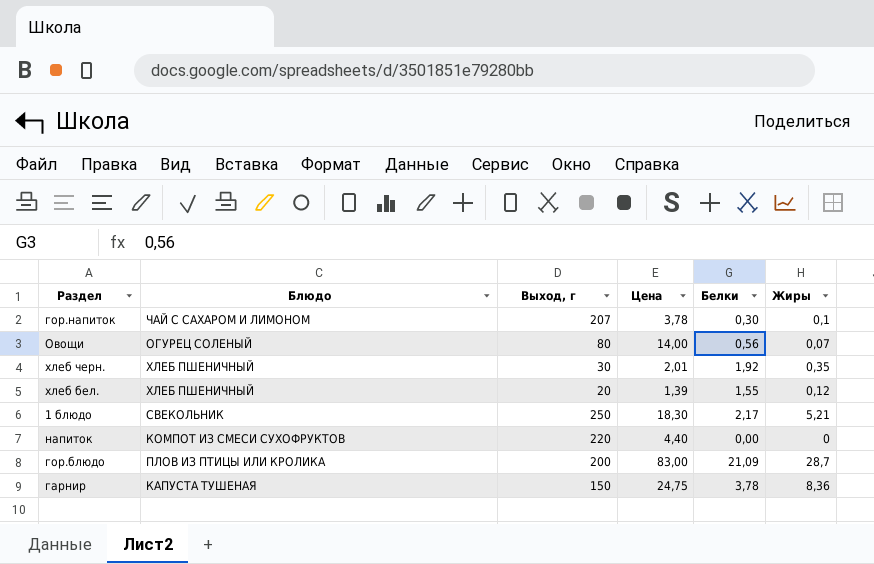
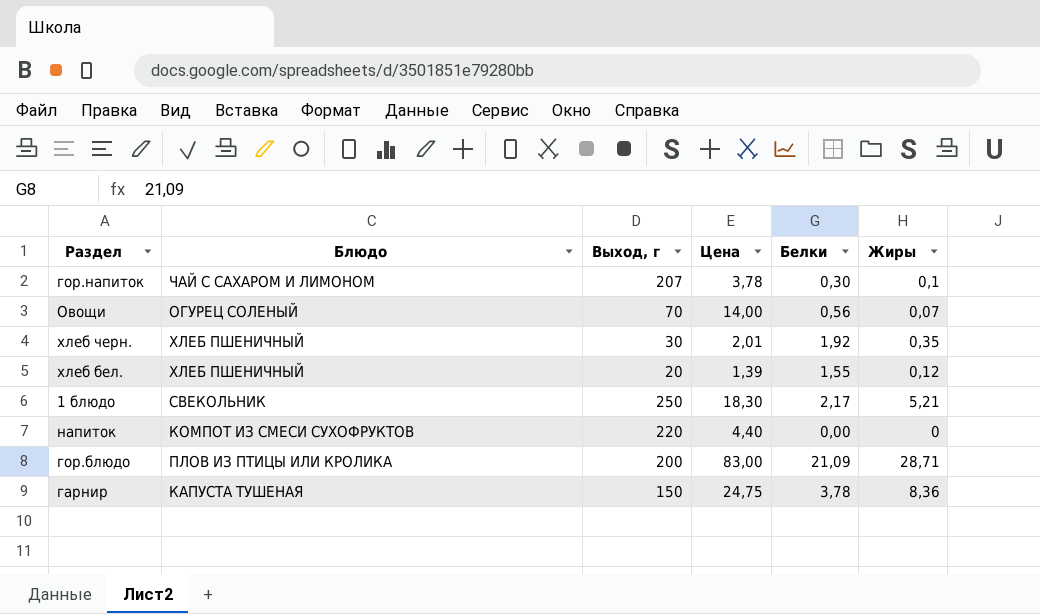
Овощи | Выход, г: 80 -> 70
гор.блюдо | Жиры: 28,7 -> 28,71

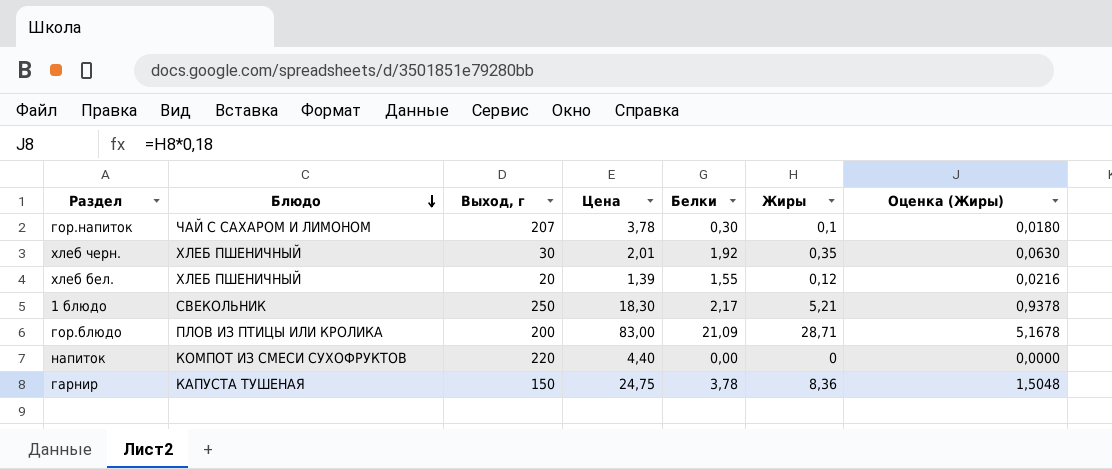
row order: none -> Блюдо descending
column Оценка (Жиры) | formula: none -> [Жиры] * 0,18
row Овощи: ОГУРЕЦ СОЛЕНЫЙ | 70 | 14,00 | 0,56 | 0,07 -> none

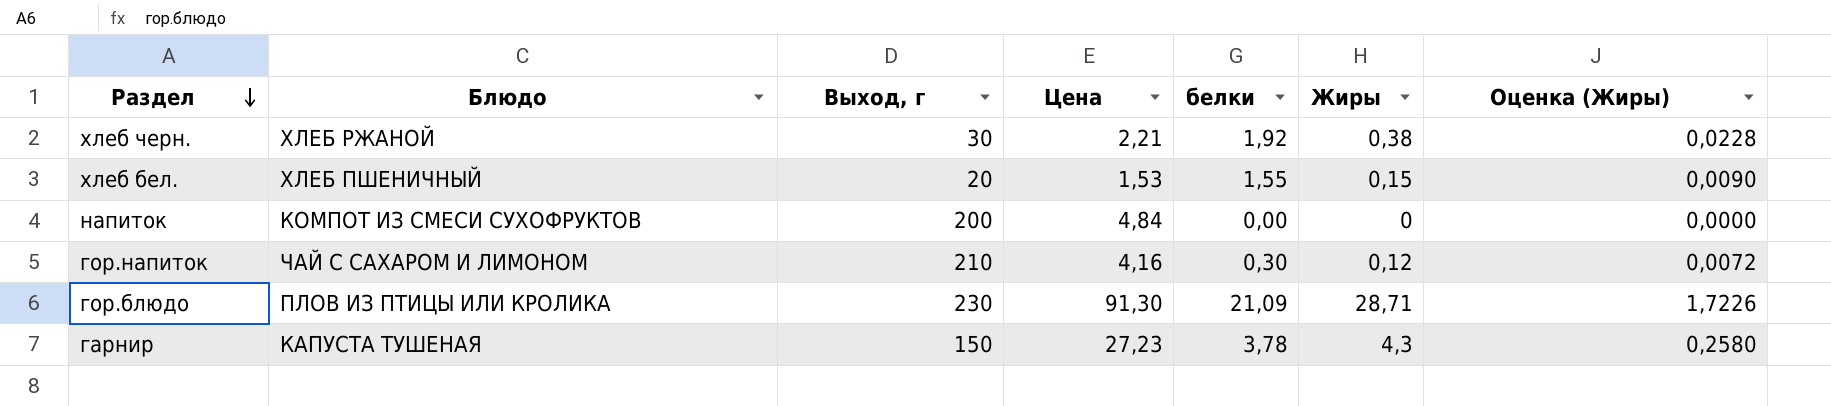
row order: Блюдо descending -> Раздел descending
column name: Белки -> белки
column Оценка (Жиры) | formula: [Жиры] * 0,18 -> [Жиры] * 0,06
row 1 блюдо: СВЕКОЛЬНИК | 250 | 18,30 | 2,17 | 5,21 | 0,9378 -> none
хлеб черн. | Блюдо: ХЛЕБ ПШЕНИЧНЫЙ -> ХЛЕБ РЖАНОЙ
хлеб черн. | Цена: 2,01 -> 2,21
хлеб черн. | Жиры: 0,35 -> 0,38
хлеб бел. | Цена: 1,39 -> 1,53
хлеб бел. | Жиры: 0,12 -> 0,15
напиток | Выход, г: 220 -> 200
напиток | Цена: 4,40 -> 4,84
гор.напиток | Выход, г: 207 -> 210
гор.напиток | Цена: 3,78 -> 4,16
гор.напиток | Жиры: 0,1 -> 0,12
гор.блюдо | Выход, г: 200 -> 230
гор.блюдо | Цена: 83,00 -> 91,30
гарнир | Цена: 24,75 -> 27,23
гарнир | Жиры: 8,36 -> 4,3

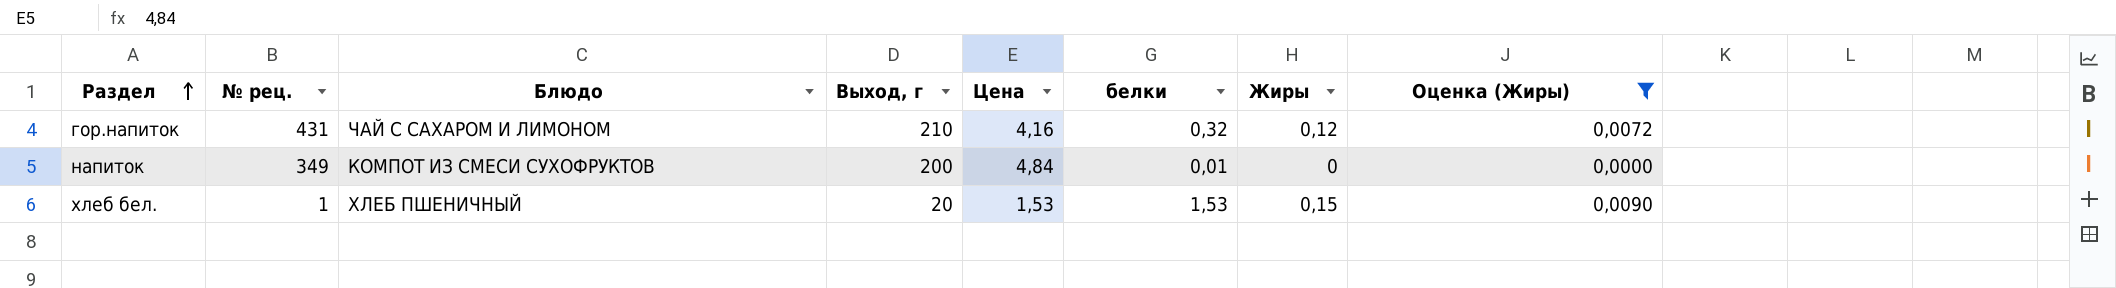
filter: none -> Оценка (Жиры) <= 0,0090
row order: Раздел descending -> Раздел ascending
column № рец. | position: none -> 2
гор.напиток | белки: 0,30 -> 0,32
напиток | белки: 0,00 -> 0,01
хлеб бел. | белки: 1,55 -> 1,53

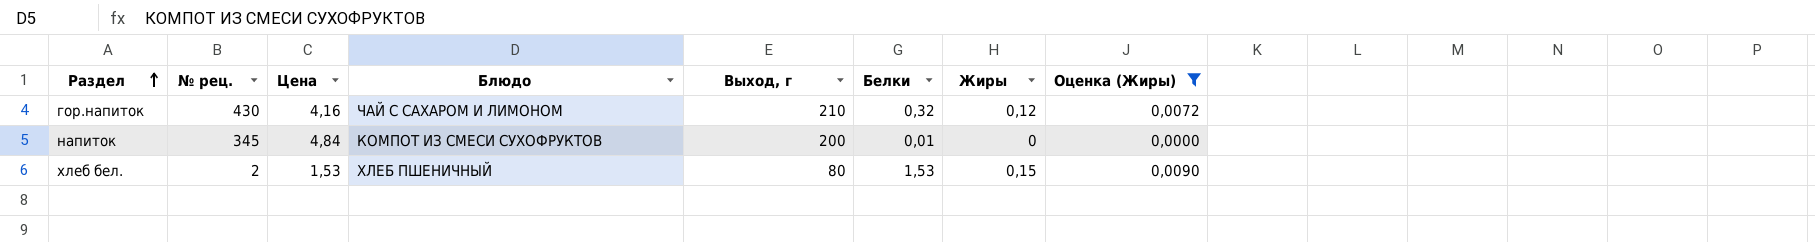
column Цена | position: 5 -> 3
column name: белки -> Белки
гор.напиток | № рец.: 431 -> 430
напиток | № рец.: 349 -> 345
хлеб бел. | № рец.: 1 -> 2
хлеб бел. | Выход, г: 20 -> 80

